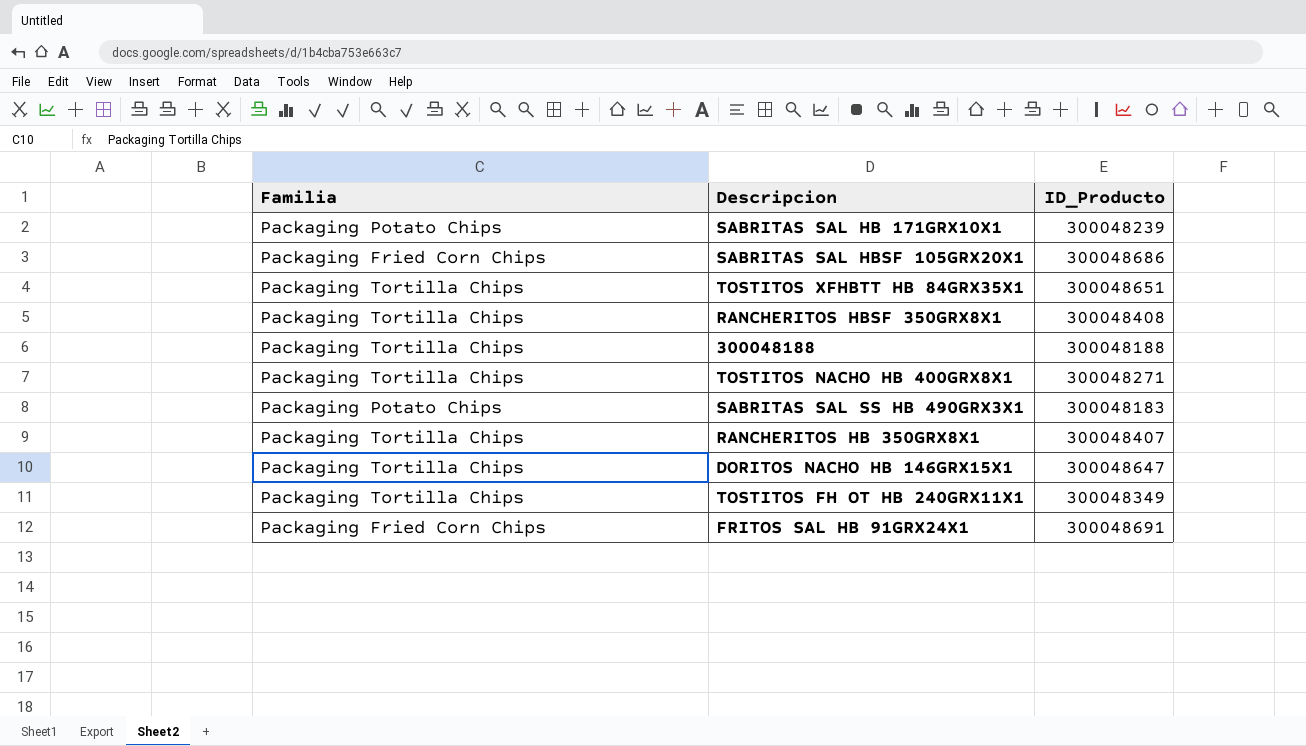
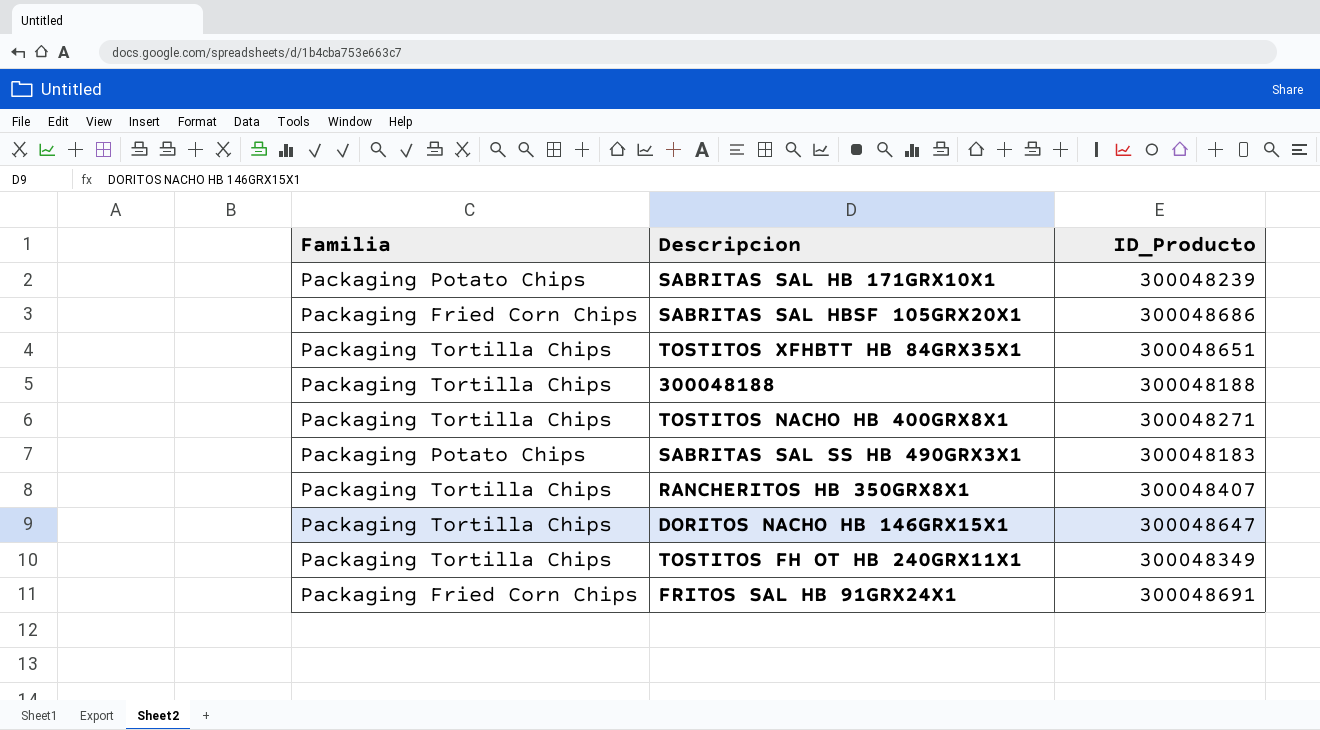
row RANCHERITOS HBSF 350GRX8X1: Packaging Tortilla Chips | 300048408 -> none

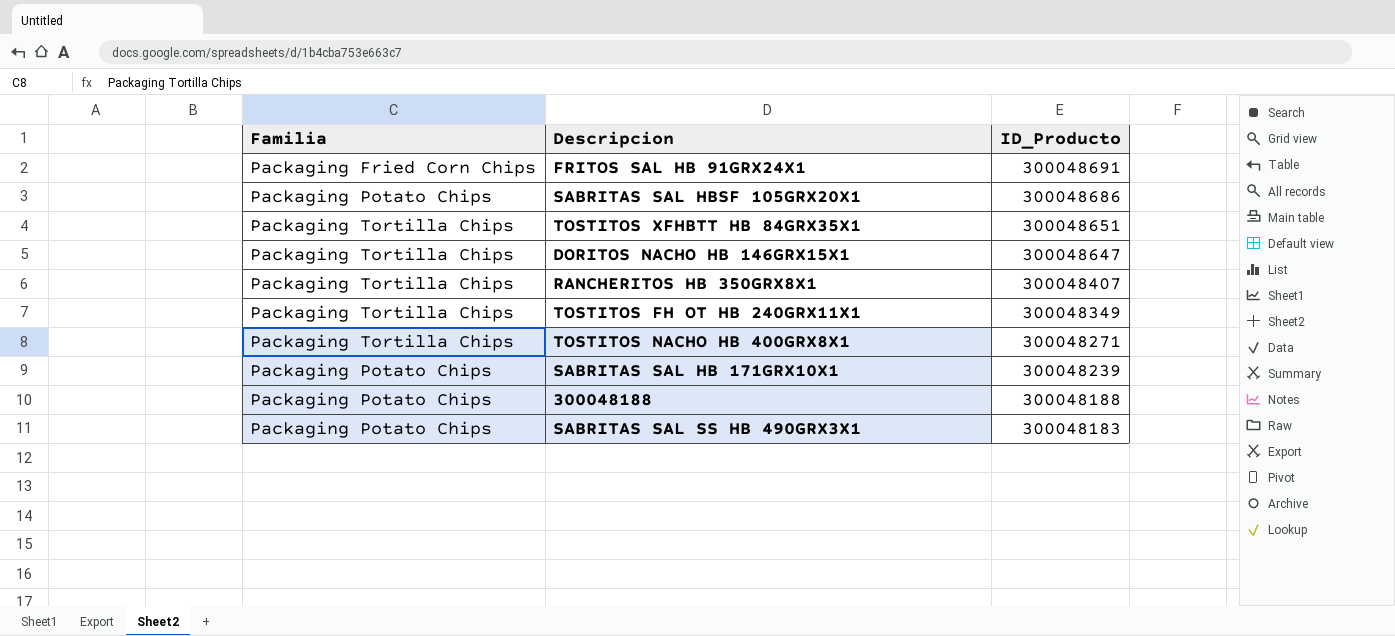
row order: none -> ID_Producto descending
SABRITAS SAL HBSF 105GRX20X1 | Familia: Packaging Fried Corn Chips -> Packaging Potato Chips
300048188 | Familia: Packaging Tortilla Chips -> Packaging Potato Chips

